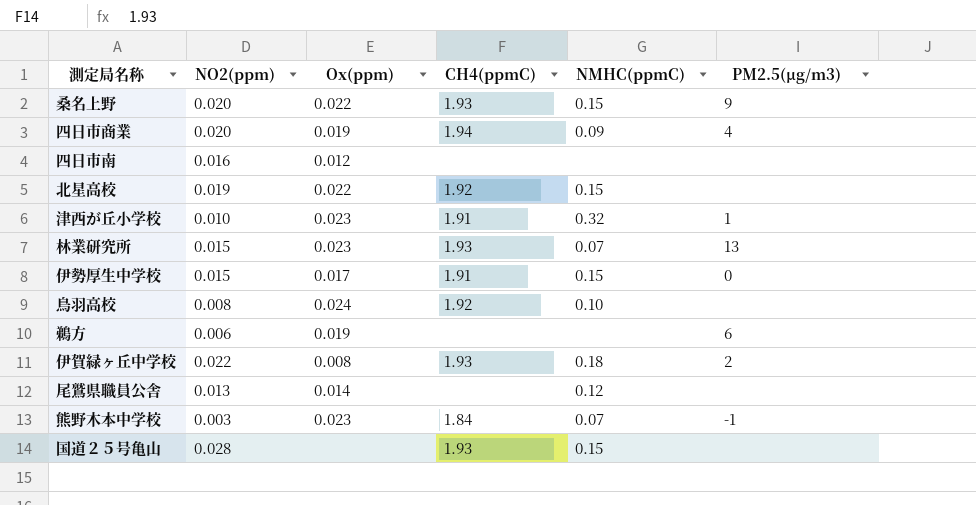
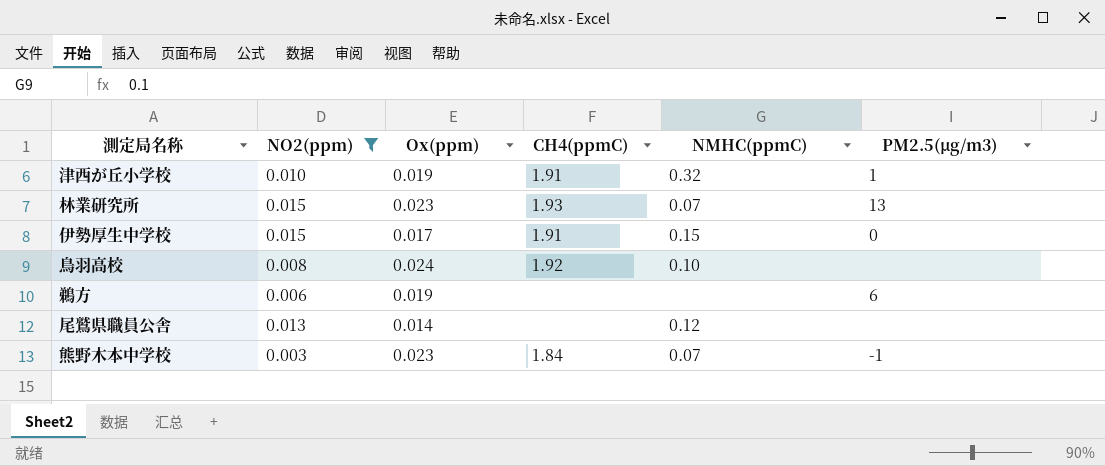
filter: none -> NO2(ppm) <= 0.015
津西が丘小学校 | Ox(ppm): 0.023 -> 0.019

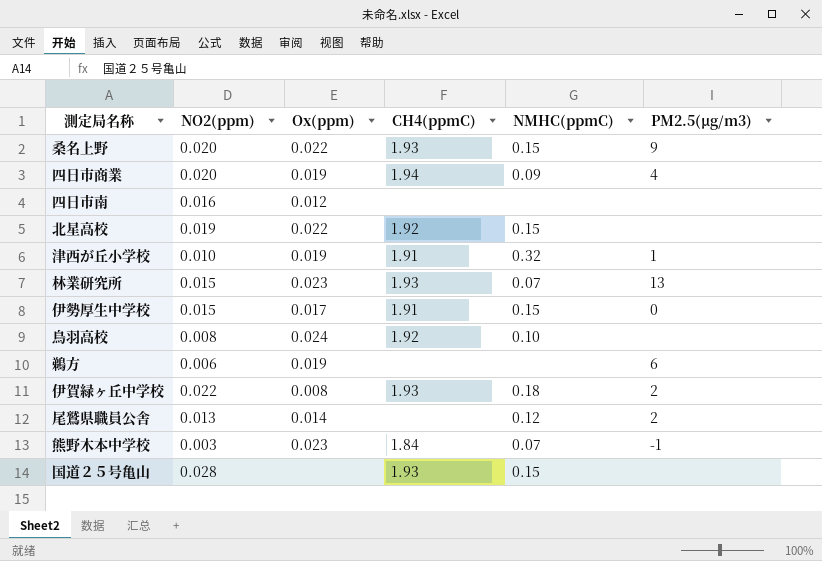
filter: NO2(ppm) <= 0.015 -> none
尾鷲県職員公舎 | PM2.5(μg/m3): none -> 2

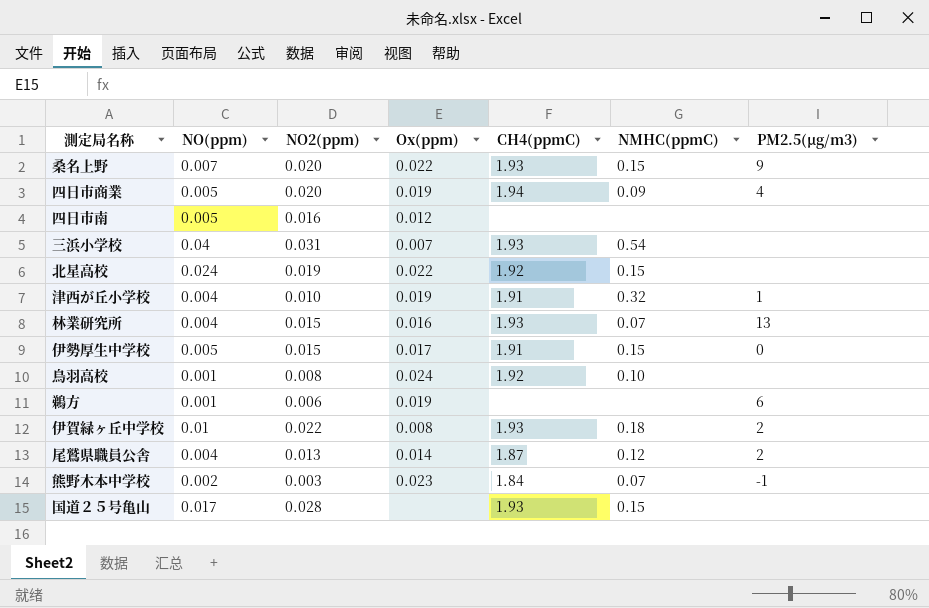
column NO(ppm) | position: none -> 2
row 三浜小学校: none -> 0.04 | 0.031 | 0.007 | 1.93 | 0.54 | none
林業研究所 | Ox(ppm): 0.023 -> 0.016
尾鷲県職員公舎 | CH4(ppmC): none -> 1.87

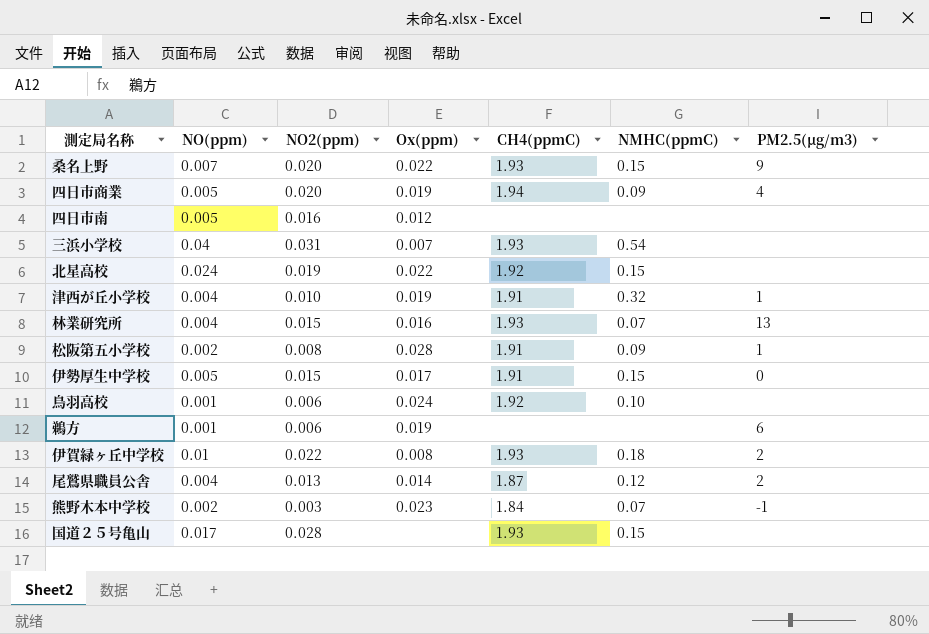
row 松阪第五小学校: none -> 0.002 | 0.008 | 0.028 | 1.91 | 0.09 | 1
鳥羽高校 | NO2(ppm): 0.008 -> 0.006

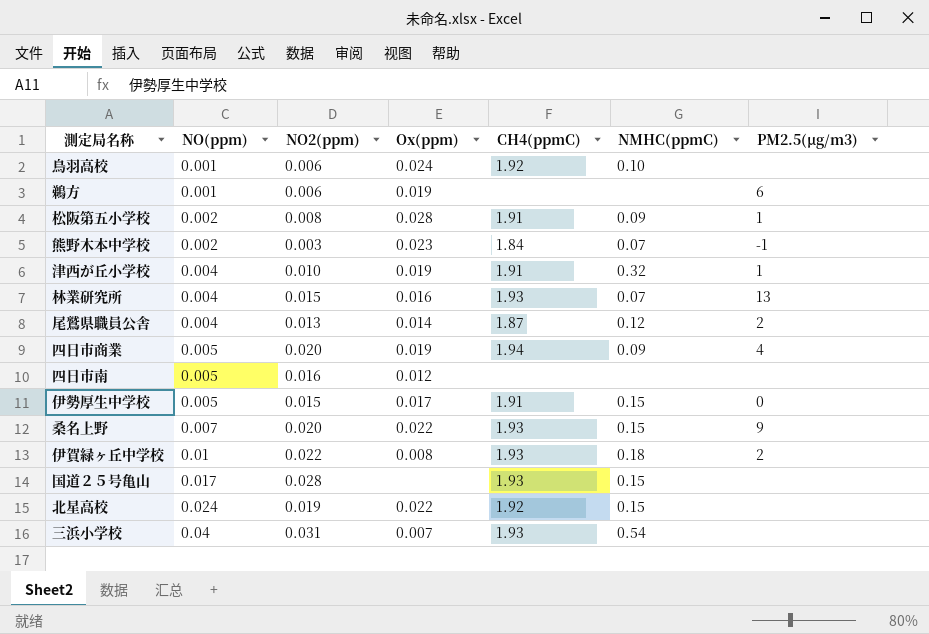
row order: none -> NO(ppm) ascending

